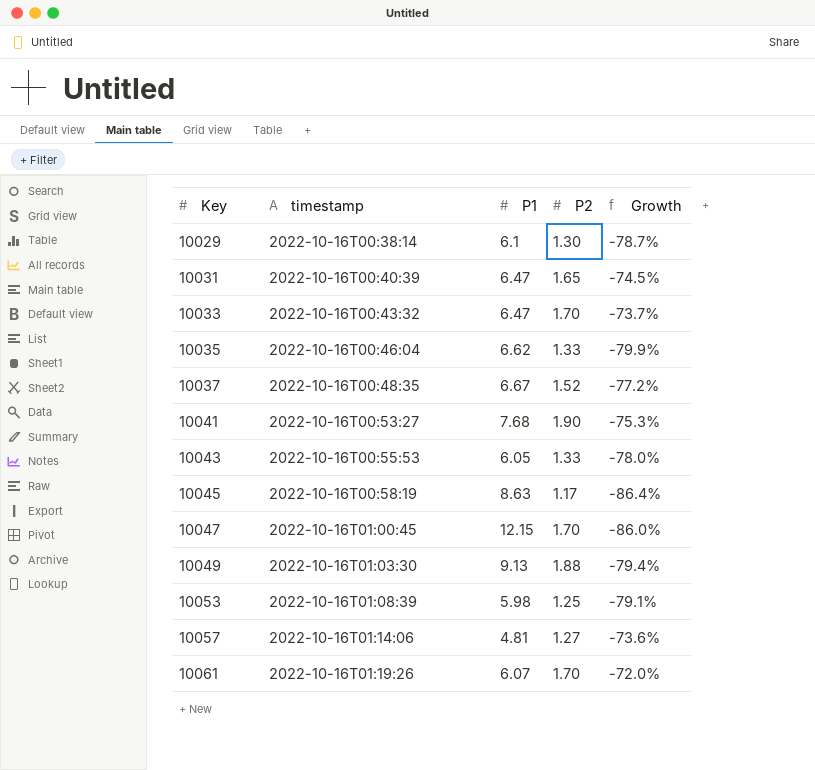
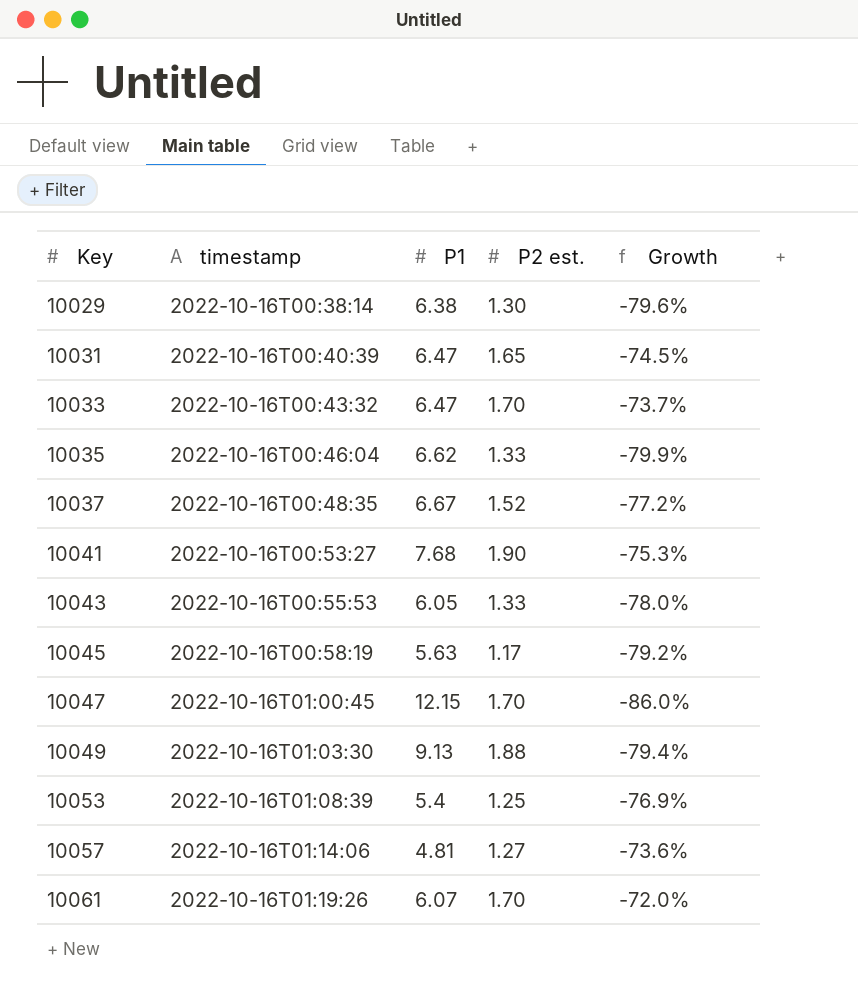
column name: P2 -> P2 est.
10029 | P1: 6.1 -> 6.38
10029 | Growth: -78.7% -> -79.6%
10045 | P1: 8.63 -> 5.63
10045 | Growth: -86.4% -> -79.2%
10053 | P1: 5.98 -> 5.4
10053 | Growth: -79.1% -> -76.9%

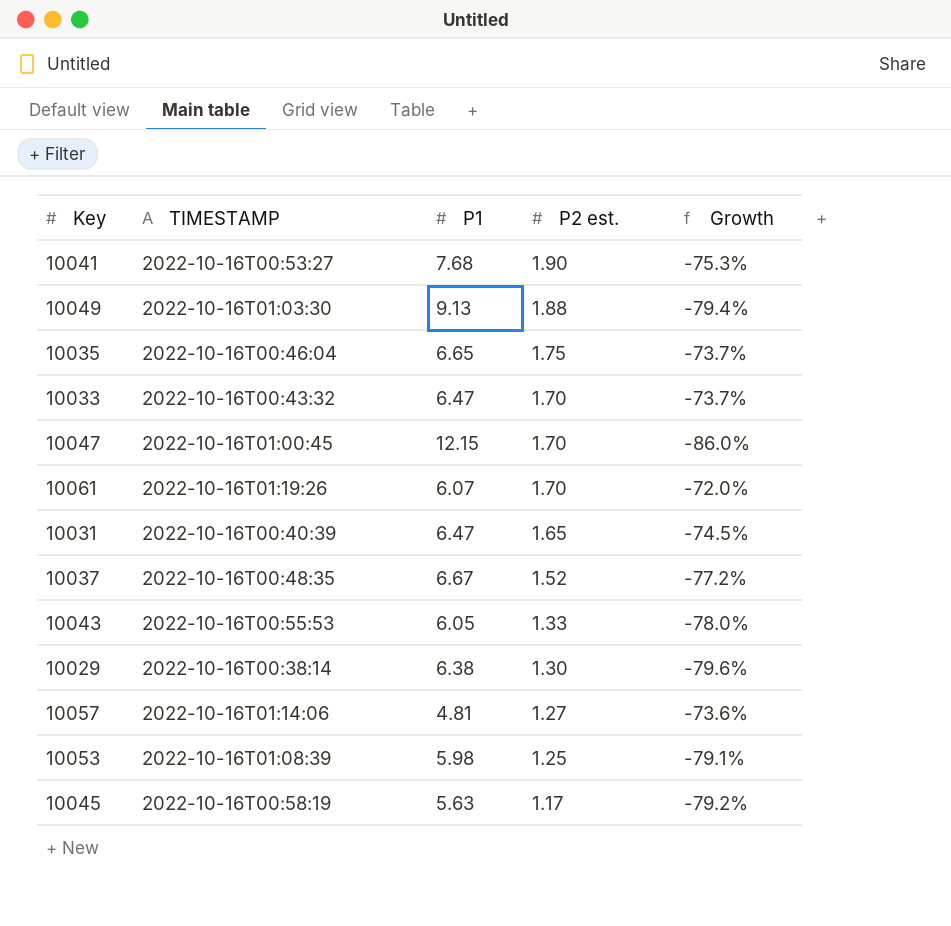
row order: Key ascending -> P2 est. descending
column name: timestamp -> TIMESTAMP
10035 | P1: 6.62 -> 6.65
10035 | P2 est.: 1.33 -> 1.75
10035 | Growth: -79.9% -> -73.7%
10053 | P1: 5.4 -> 5.98
10053 | Growth: -76.9% -> -79.1%

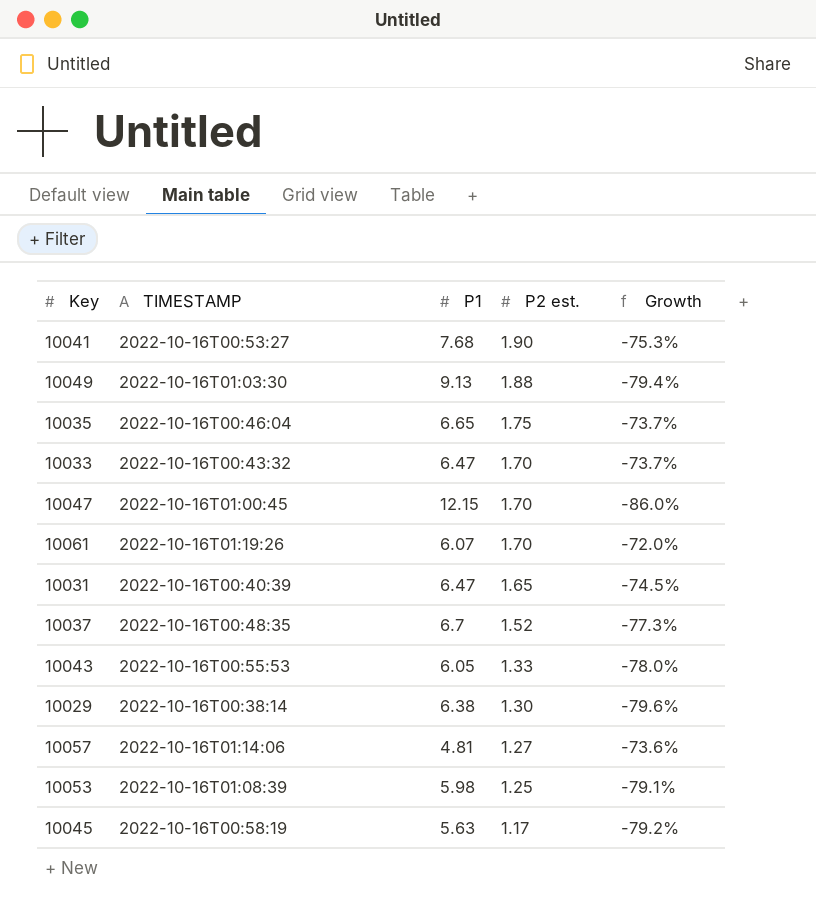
10037 | P1: 6.67 -> 6.7
10037 | Growth: -77.2% -> -77.3%

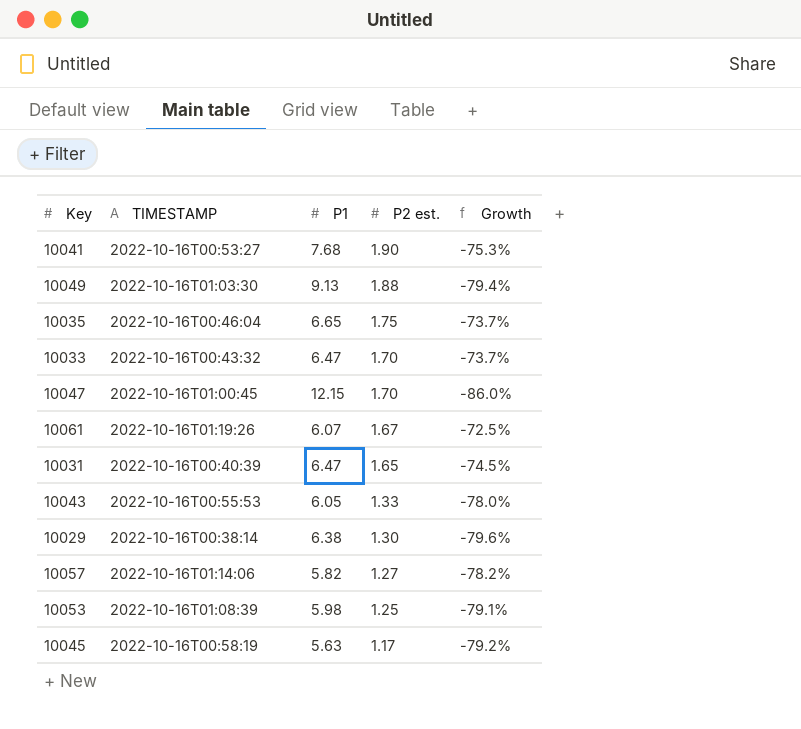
row 10037: 2022-10-16T00:48:35 | 6.7 | 1.52 | -77.3% -> none
10061 | P2 est.: 1.70 -> 1.67
10061 | Growth: -72.0% -> -72.5%
10057 | P1: 4.81 -> 5.82
10057 | Growth: -73.6% -> -78.2%

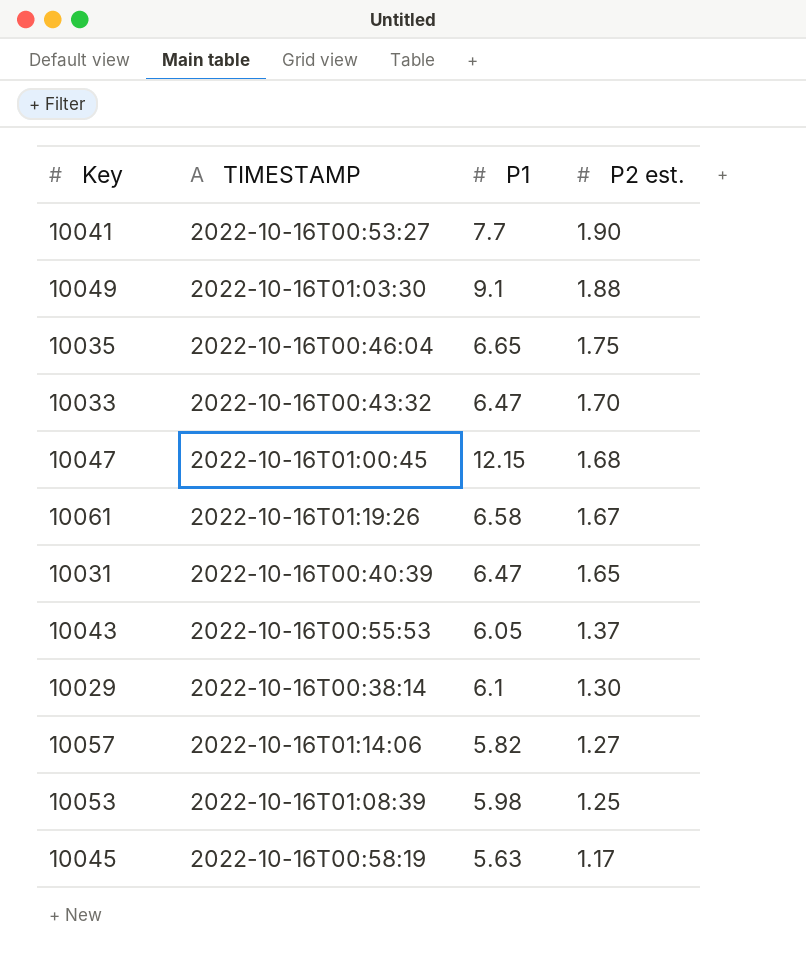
column Growth | formula: ([P2 est.] - [P1]) / [P1] -> none
10041 | P1: 7.68 -> 7.7
10049 | P1: 9.13 -> 9.1
10047 | P2 est.: 1.70 -> 1.68
10061 | P1: 6.07 -> 6.58
10043 | P2 est.: 1.33 -> 1.37
10029 | P1: 6.38 -> 6.1

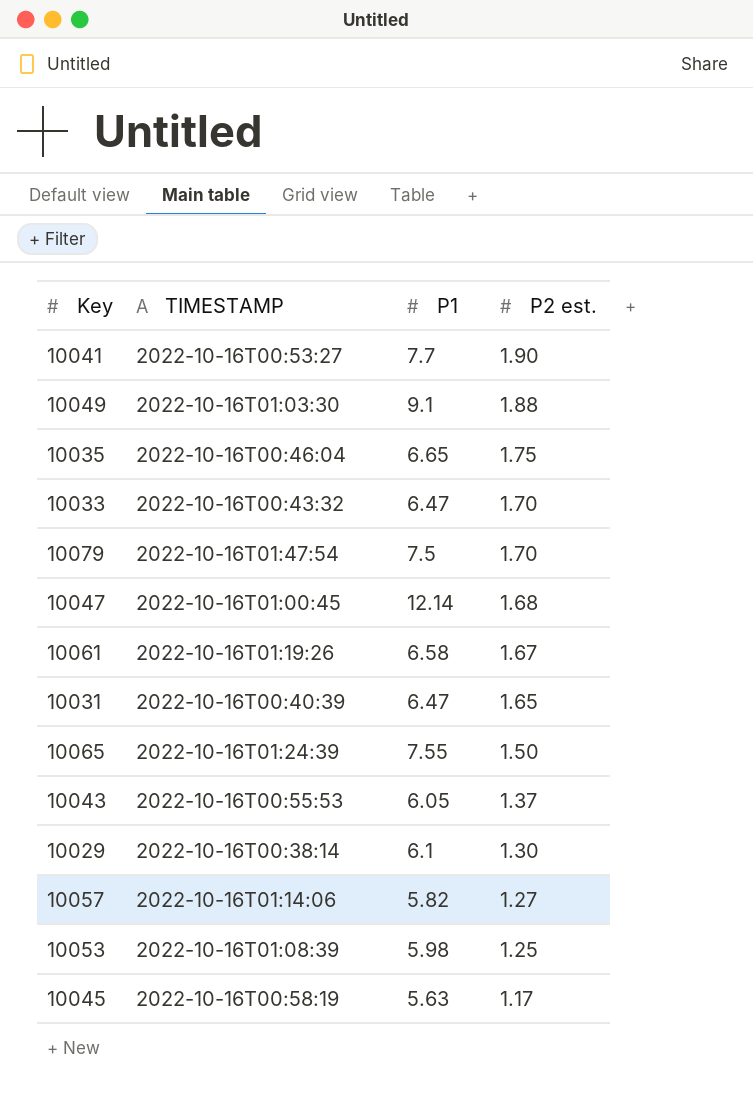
row 10079: none -> 2022-10-16T01:47:54 | 7.5 | 1.70
10047 | P1: 12.15 -> 12.14
row 10065: none -> 2022-10-16T01:24:39 | 7.55 | 1.50

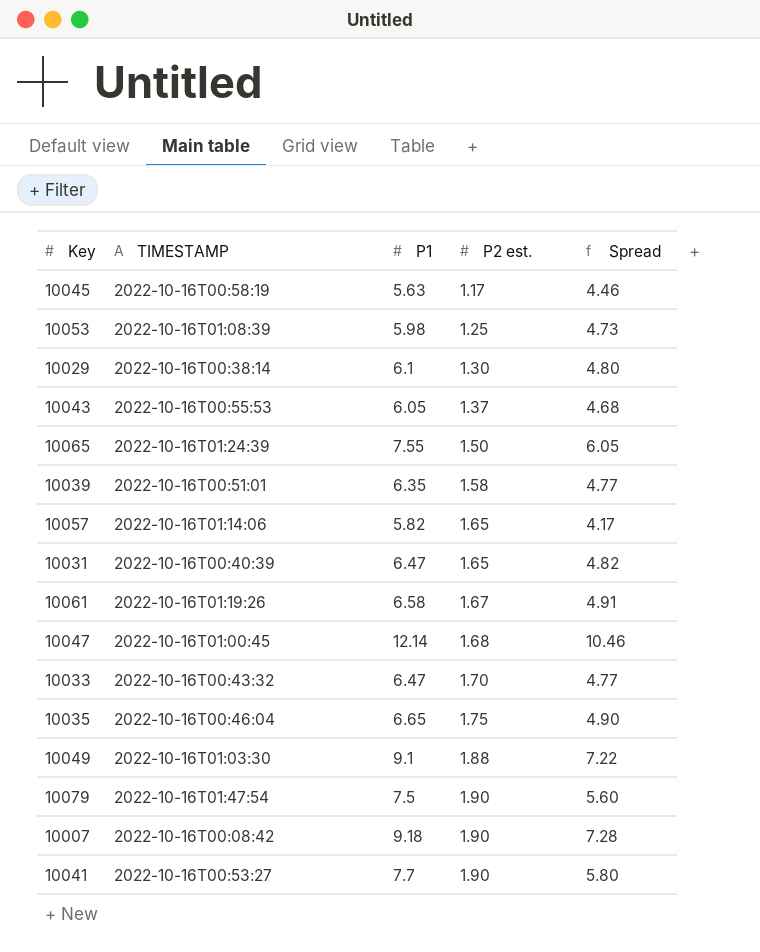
row order: P2 est. descending -> P2 est. ascending
column Spread | formula: none -> [P1] - [P2 est.]
row 10039: none -> 2022-10-16T00:51:01 | 6.35 | 1.58 | 4.77
10057 | P2 est.: 1.27 -> 1.65
10079 | P2 est.: 1.70 -> 1.90
row 10007: none -> 2022-10-16T00:08:42 | 9.18 | 1.90 | 7.28

